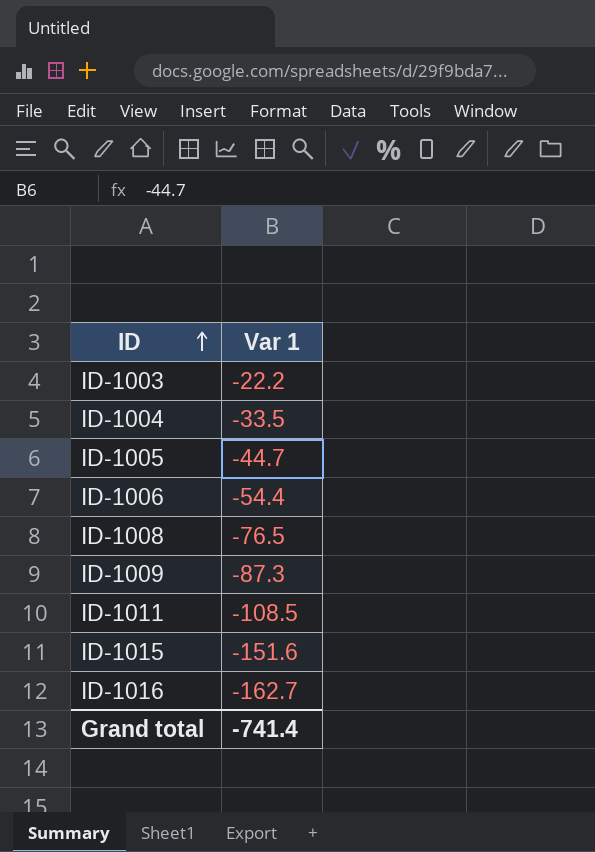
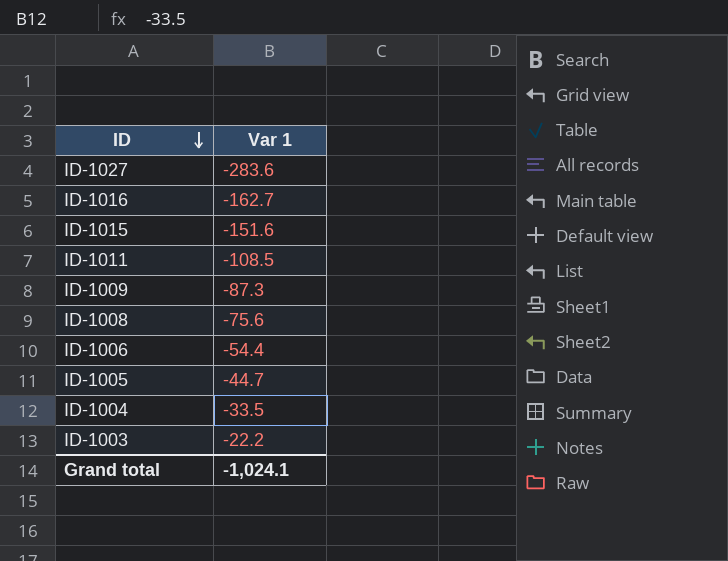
row order: ID ascending -> ID descending
row ID-1027: none -> -283.6
ID-1008 | Var 1: -76.5 -> -75.6
Grand total | Var 1: -741.4 -> -1,024.1

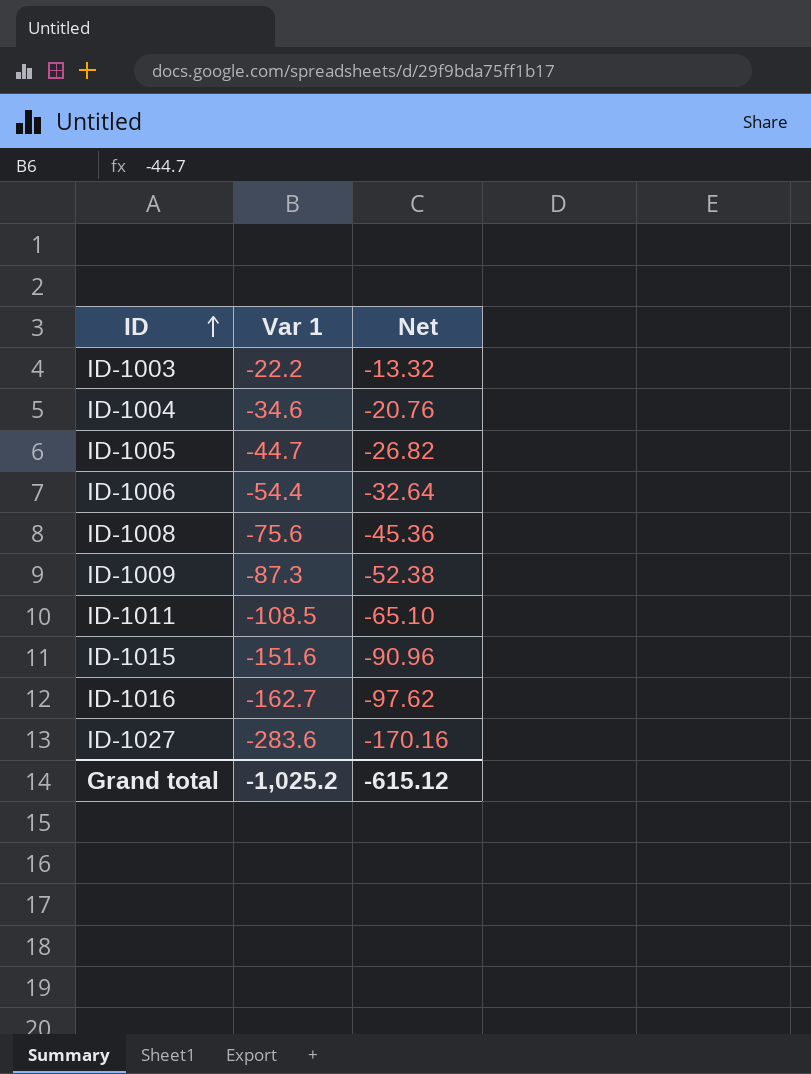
row order: ID descending -> ID ascending
column Net | formula: none -> [Var 1] * 0.6
ID-1004 | Var 1: -33.5 -> -34.6
Grand total | Var 1: -1,024.1 -> -1,025.2

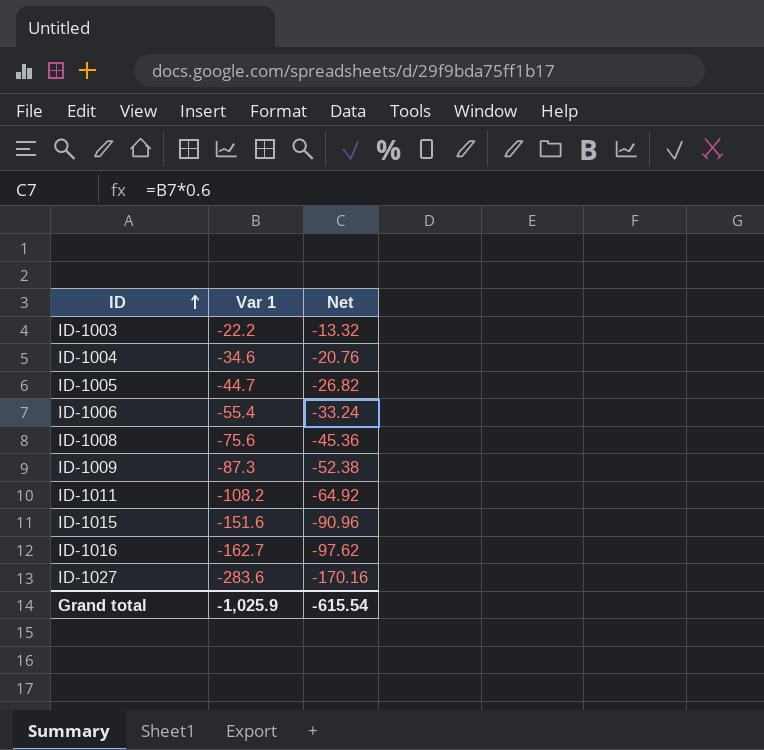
ID-1006 | Var 1: -54.4 -> -55.4
ID-1006 | Net: -32.64 -> -33.24
ID-1011 | Var 1: -108.5 -> -108.2
ID-1011 | Net: -65.10 -> -64.92
Grand total | Var 1: -1,025.2 -> -1,025.9
Grand total | Net: -615.12 -> -615.54

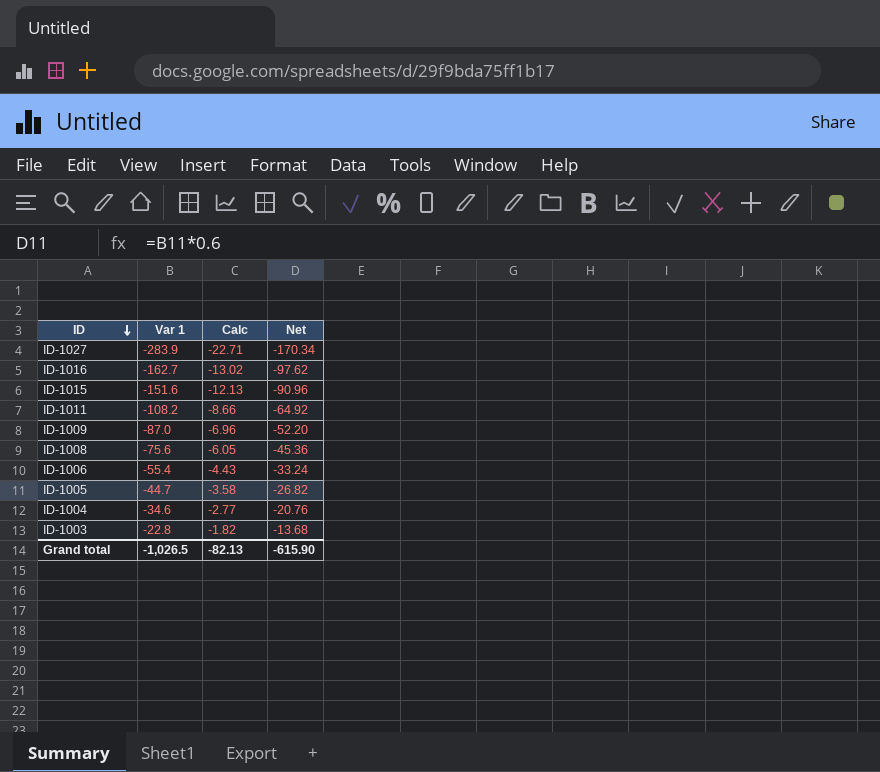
row order: ID ascending -> ID descending
column Calc | formula: none -> [Var 1] * 0.08
ID-1027 | Var 1: -283.6 -> -283.9
ID-1027 | Net: -170.16 -> -170.34
ID-1009 | Var 1: -87.3 -> -87.0
ID-1009 | Net: -52.38 -> -52.20
ID-1003 | Var 1: -22.2 -> -22.8
ID-1003 | Net: -13.32 -> -13.68
Grand total | Var 1: -1,025.9 -> -1,026.5
Grand total | Net: -615.54 -> -615.90

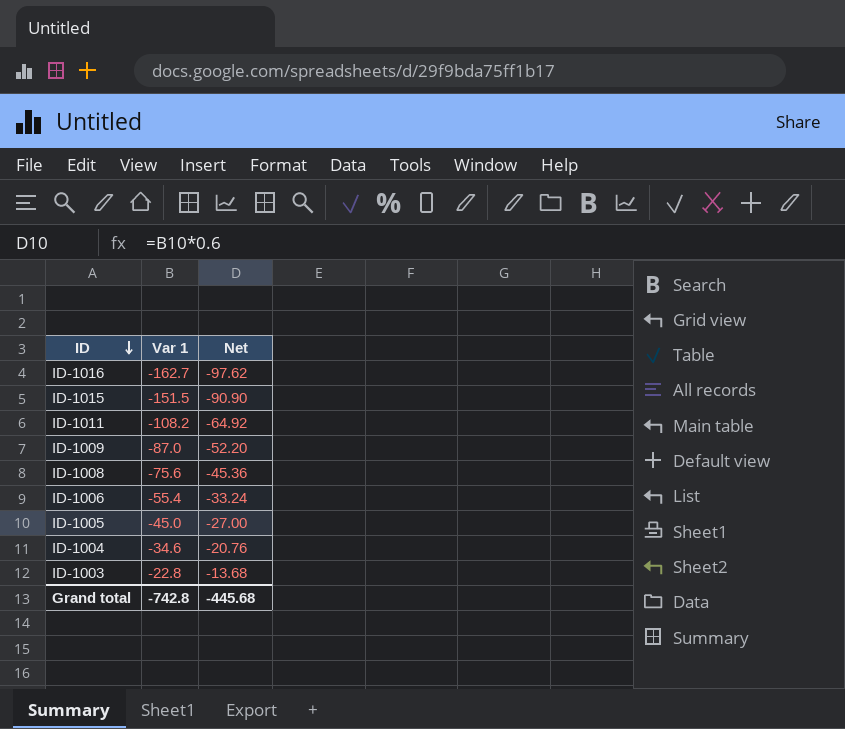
column Calc | formula: [Var 1] * 0.08 -> none
row ID-1027: -283.9 | -22.71 | -170.34 -> none
ID-1015 | Var 1: -151.6 -> -151.5
ID-1015 | Net: -90.96 -> -90.90
ID-1005 | Var 1: -44.7 -> -45.0
ID-1005 | Net: -26.82 -> -27.00
Grand total | Var 1: -1,026.5 -> -742.8
Grand total | Net: -615.90 -> -445.68

